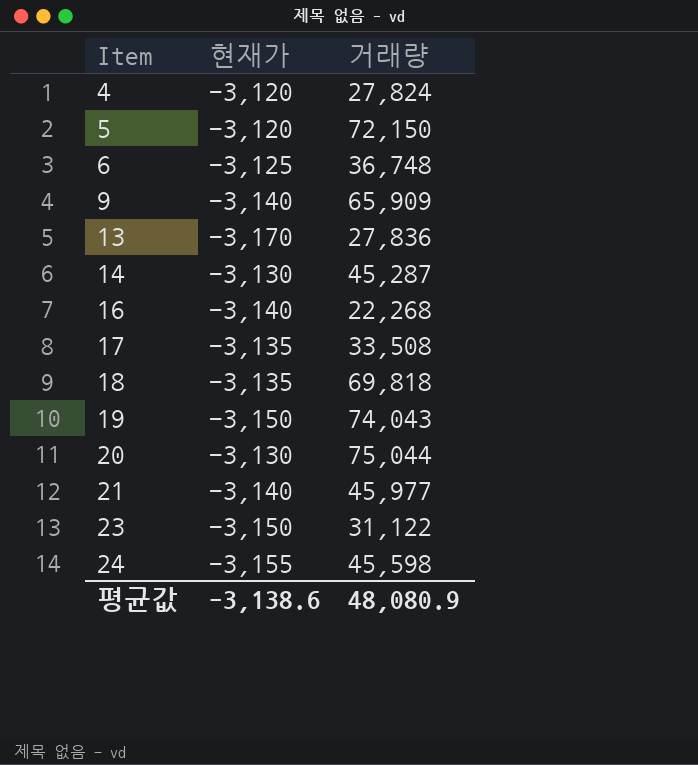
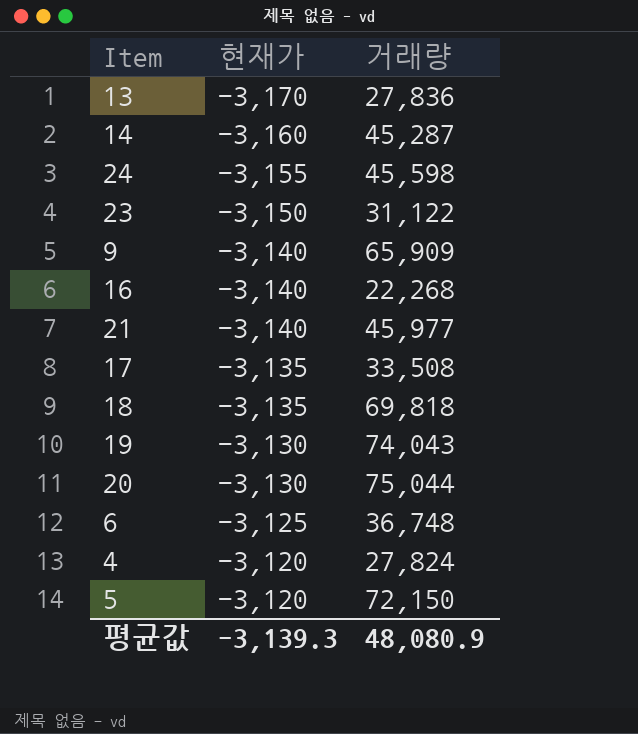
row order: Item ascending -> 현재가 ascending
14 | 현재가: -3,130 -> -3,160
19 | 현재가: -3,150 -> -3,130
평균값 | 현재가: -3,138.6 -> -3,139.3

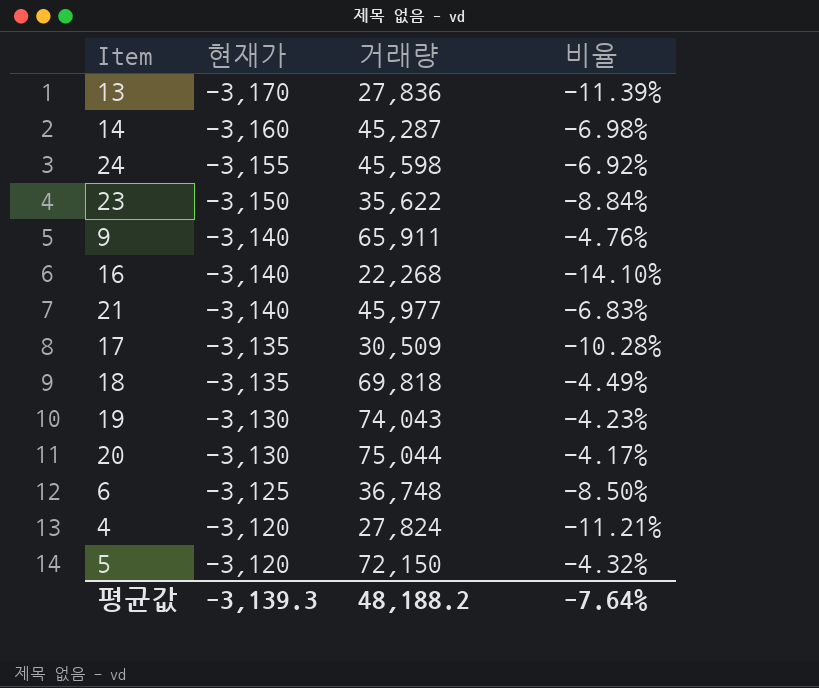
column 비율 | formula: none -> [현재가] / [거래량]
23 | 거래량: 31,122 -> 35,622
9 | 거래량: 65,909 -> 65,911
17 | 거래량: 33,508 -> 30,509
평균값 | 거래량: 48,080.9 -> 48,188.2

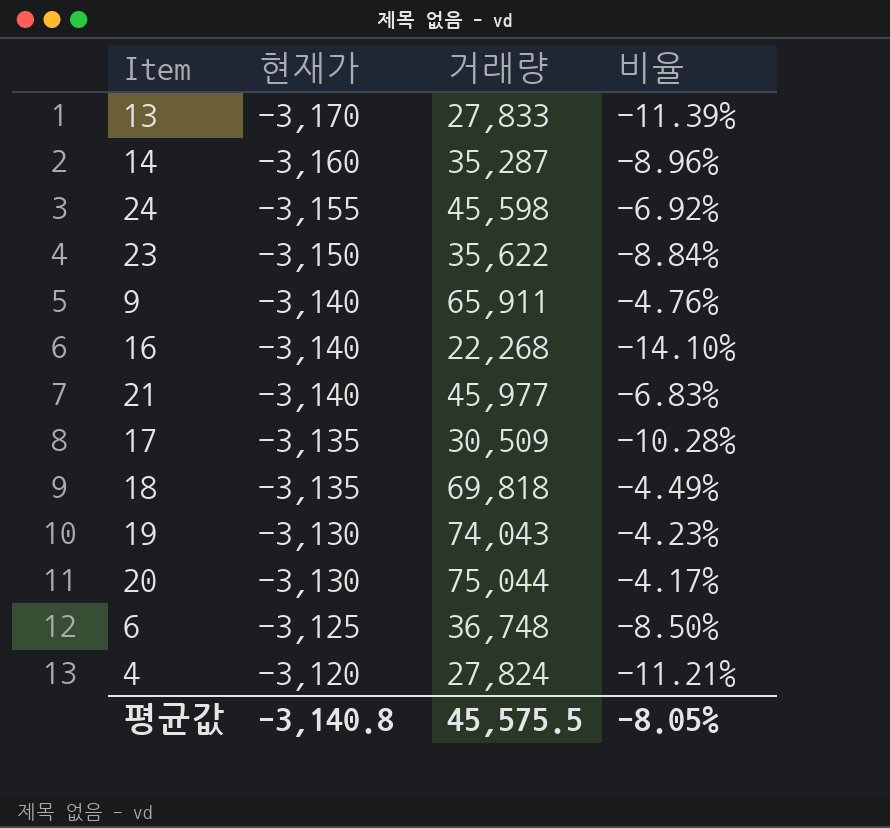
row 5: -3,120 | 72,150 | -4.32% -> none
13 | 거래량: 27,836 -> 27,833
14 | 거래량: 45,287 -> 35,287
14 | 비율: -6.98% -> -8.96%
평균값 | 현재가: -3,139.3 -> -3,140.8
평균값 | 거래량: 48,188.2 -> 45,575.5
평균값 | 비율: -7.64% -> -8.05%

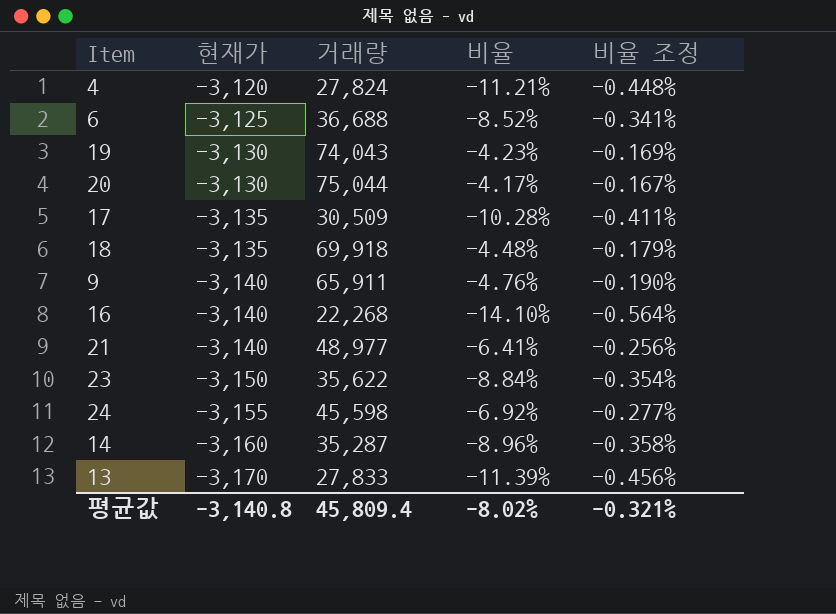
row order: 현재가 ascending -> 현재가 descending
column 비율 조정 | formula: none -> [비율] * 0.04
6 | 거래량: 36,748 -> 36,688
6 | 비율: -8.50% -> -8.52%
18 | 거래량: 69,818 -> 69,918
18 | 비율: -4.49% -> -4.48%
21 | 거래량: 45,977 -> 48,977
21 | 비율: -6.83% -> -6.41%
평균값 | 거래량: 45,575.5 -> 45,809.4
평균값 | 비율: -8.05% -> -8.02%

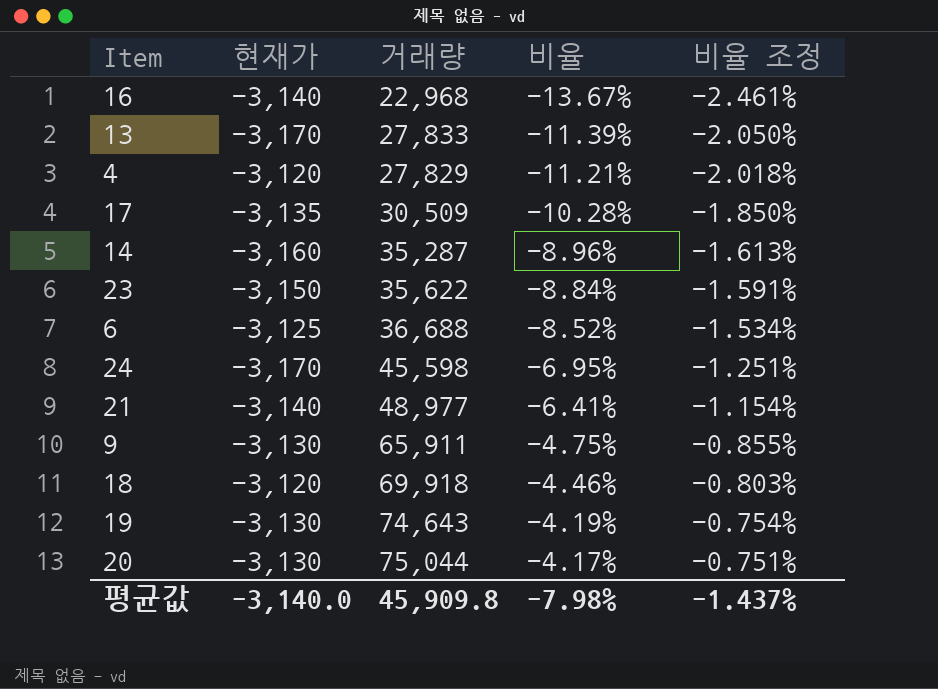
row order: 현재가 descending -> 비율 ascending
column 비율 조정 | formula: [비율] * 0.04 -> [비율] * 0.18
16 | 거래량: 22,268 -> 22,968
16 | 비율: -14.10% -> -13.67%
4 | 거래량: 27,824 -> 27,829
24 | 현재가: -3,155 -> -3,170
24 | 비율: -6.92% -> -6.95%
9 | 현재가: -3,140 -> -3,130
9 | 비율: -4.76% -> -4.75%
18 | 현재가: -3,135 -> -3,120
18 | 비율: -4.48% -> -4.46%
19 | 거래량: 74,043 -> 74,643
19 | 비율: -4.23% -> -4.19%
평균값 | 현재가: -3,140.8 -> -3,140.0
평균값 | 거래량: 45,809.4 -> 45,909.8
평균값 | 비율: -8.02% -> -7.98%
평균값 | 비율 조정: -0.321% -> -1.437%

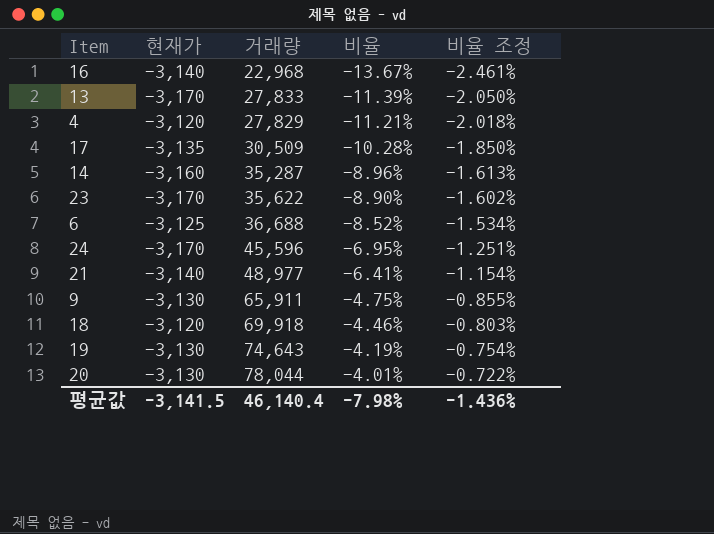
23 | 현재가: -3,150 -> -3,170
23 | 비율: -8.84% -> -8.90%
23 | 비율 조정: -1.591% -> -1.602%
24 | 거래량: 45,598 -> 45,596
20 | 거래량: 75,044 -> 78,044
20 | 비율: -4.17% -> -4.01%
20 | 비율 조정: -0.751% -> -0.722%
평균값 | 현재가: -3,140.0 -> -3,141.5
평균값 | 거래량: 45,909.8 -> 46,140.4
평균값 | 비율 조정: -1.437% -> -1.436%

